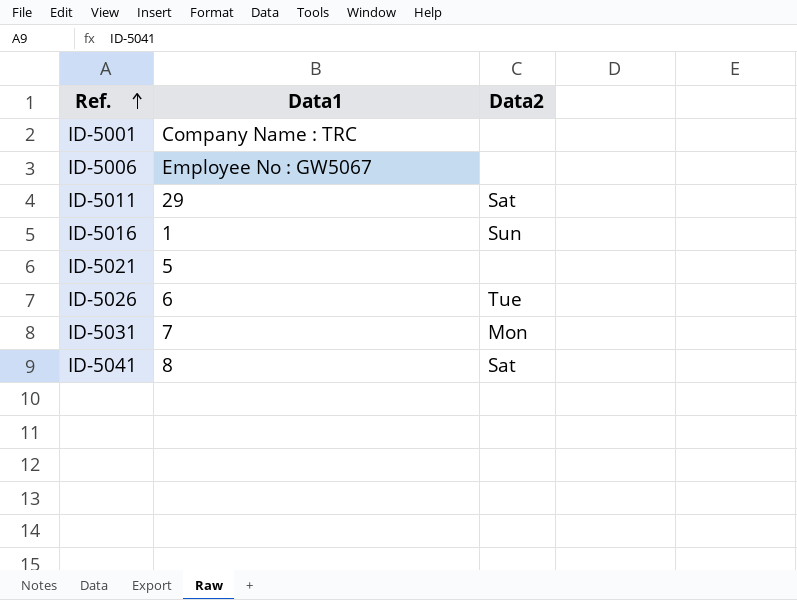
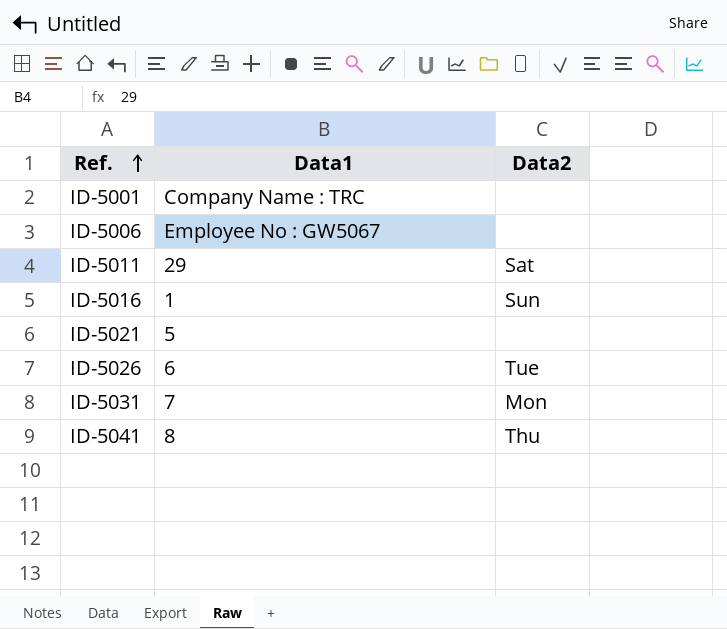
ID-5041 | Data2: Sat -> Thu

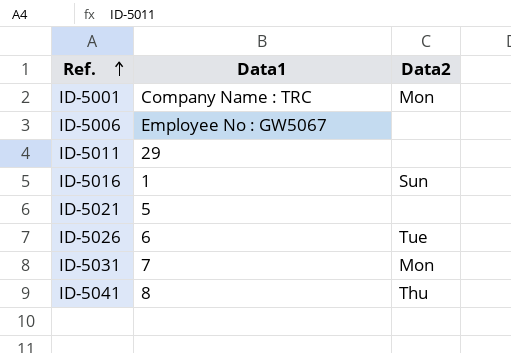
ID-5001 | Data2: none -> Mon
ID-5011 | Data2: Sat -> none

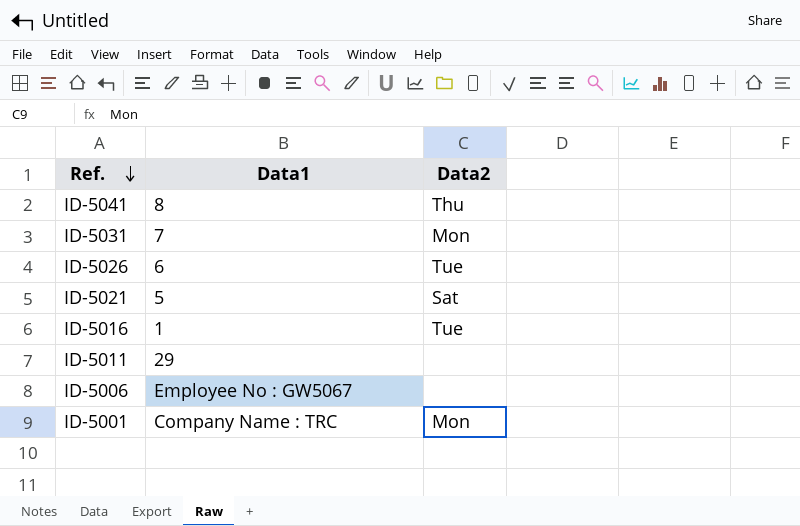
row order: Ref. ascending -> Ref. descending
ID-5021 | Data2: none -> Sat
ID-5016 | Data2: Sun -> Tue

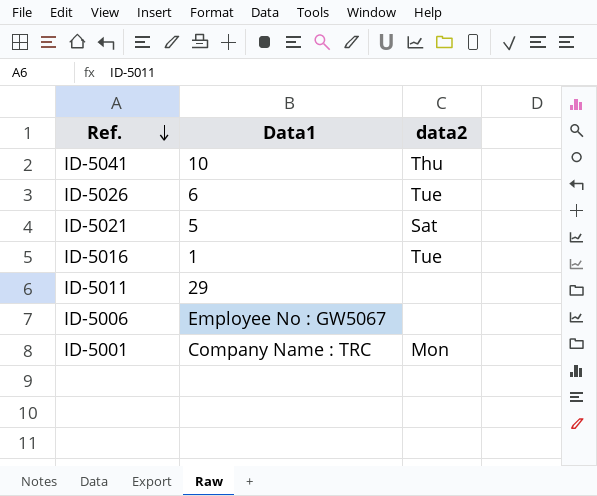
column name: Data2 -> data2
row ID-5031: 7 | Mon -> none
ID-5041 | Data1: 8 -> 10

